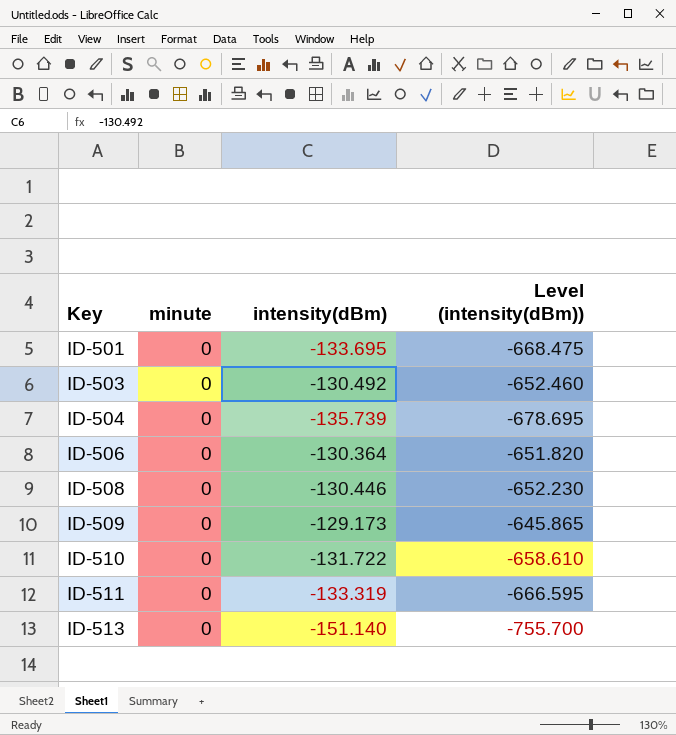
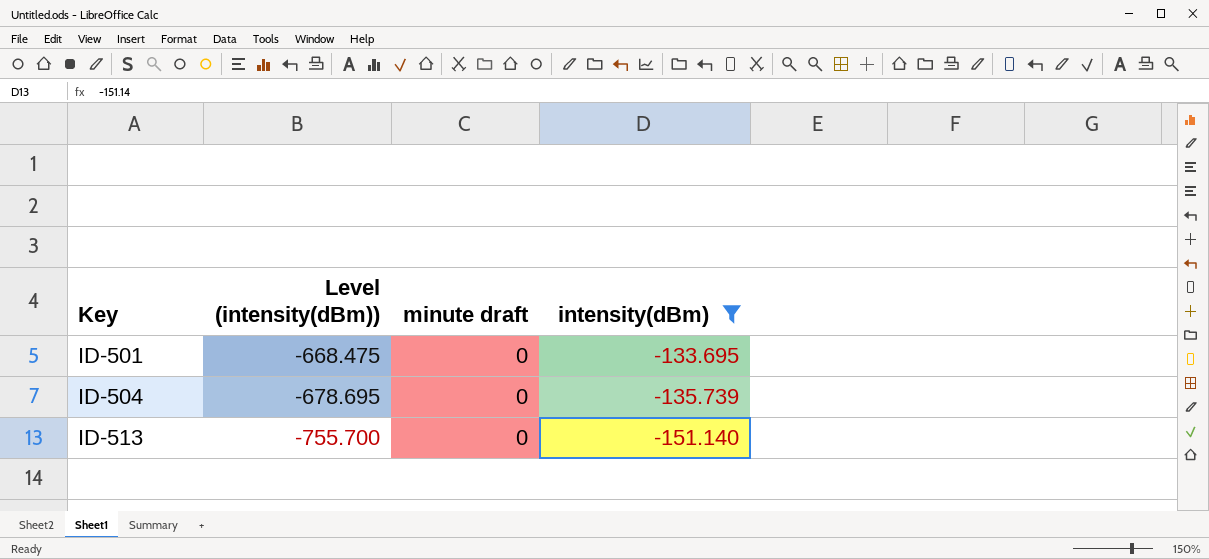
filter: none -> intensity(dBm) <= -133.695
column Level (intensity(dBm)) | position: 4 -> 2
column name: minute -> minute draft

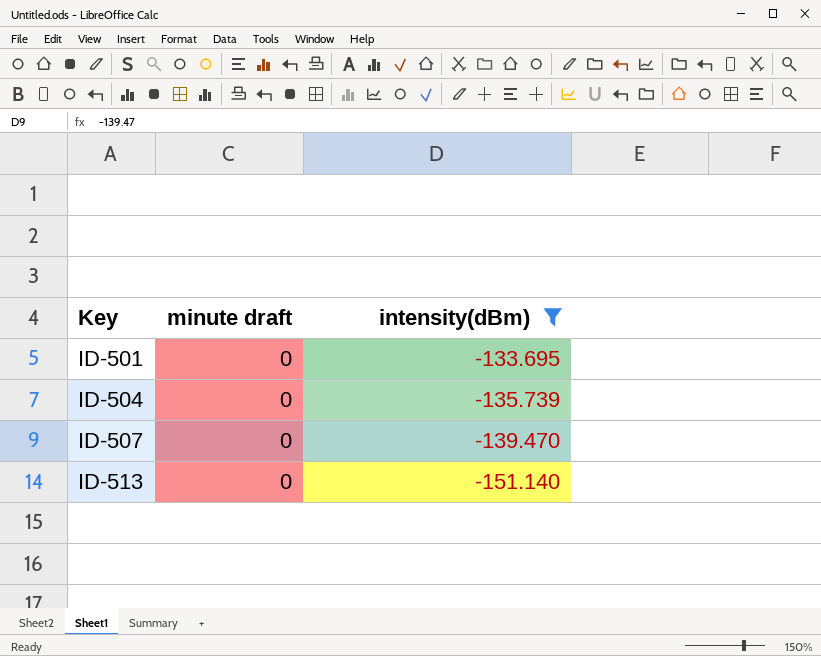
column Level (intensity(dBm)) | formula: [intensity(dBm)] * 5 -> none
row ID-507: none -> 0 | -139.470

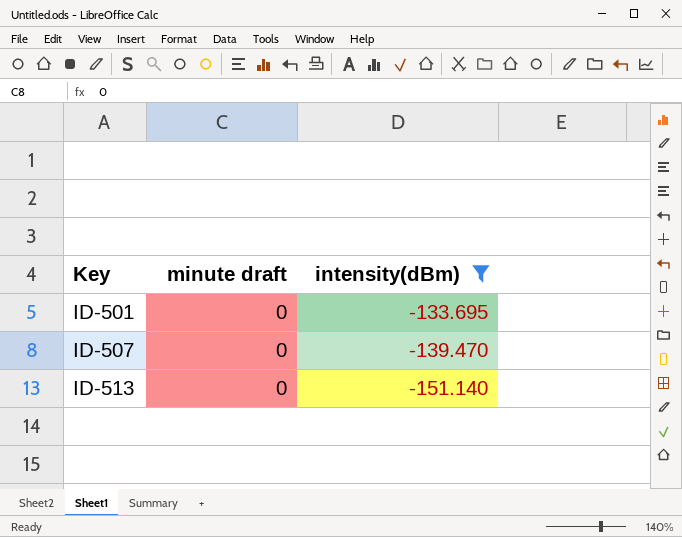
row ID-504: 0 | -135.739 -> none

